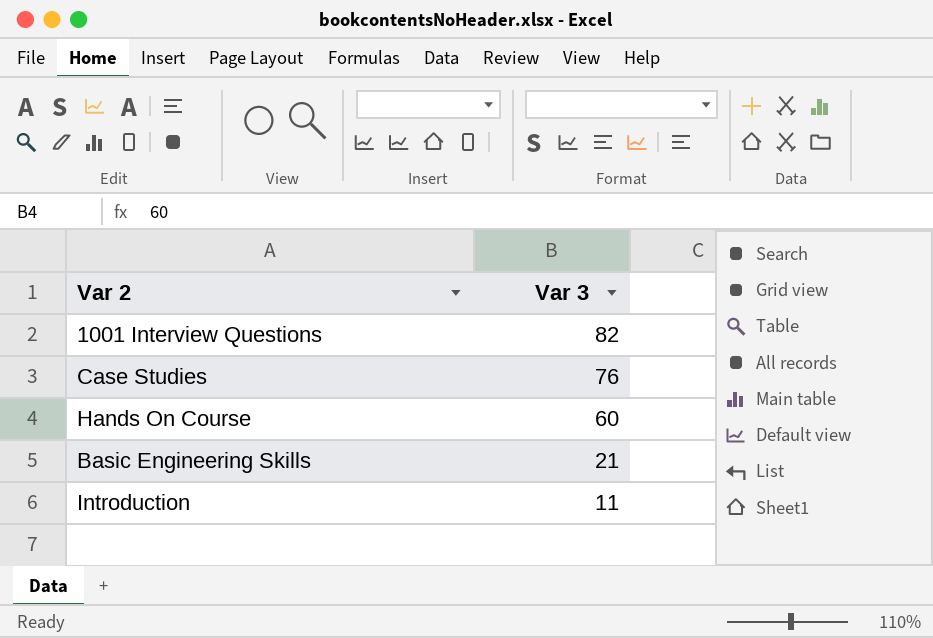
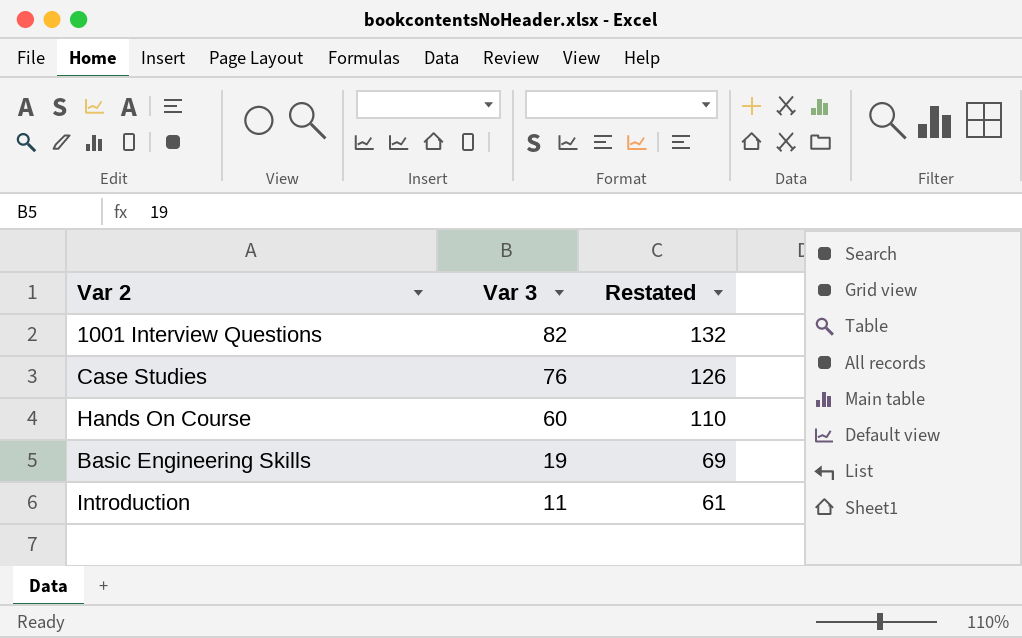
column Restated | formula: none -> [Var 3] + 50
Basic Engineering Skills | Var 3: 21 -> 19

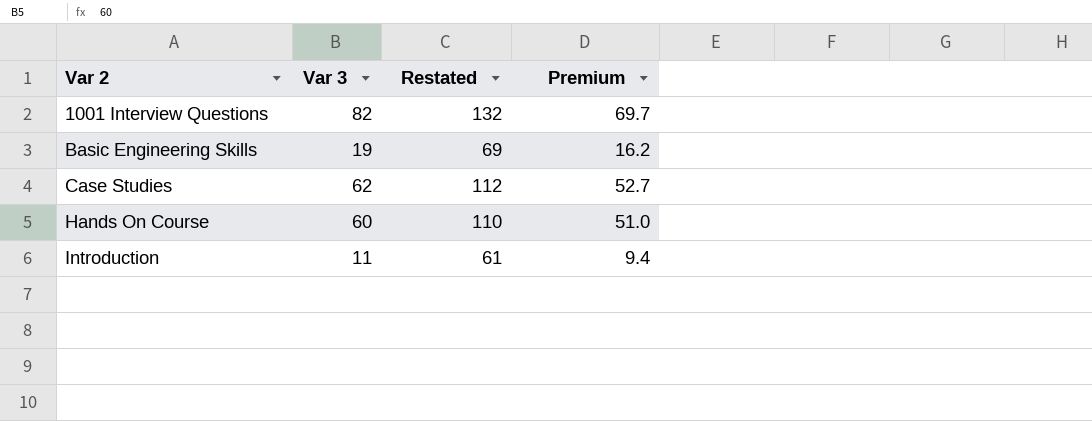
row order: Var 3 descending -> Var 2 ascending
column Premium | formula: none -> [Var 3] * 0.85
Case Studies | Var 3: 76 -> 62
Case Studies | Restated: 126 -> 112

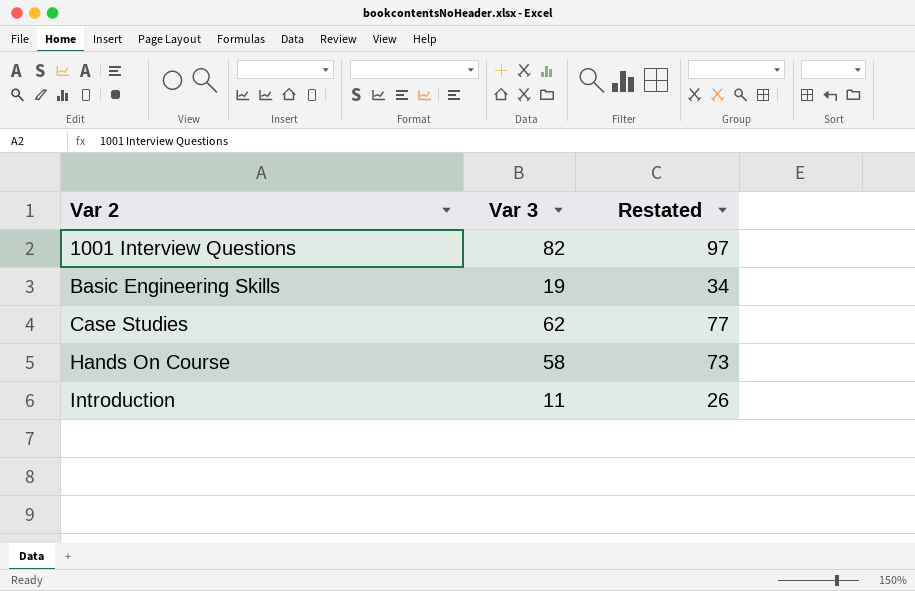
column Premium | formula: [Var 3] * 0.85 -> none
column Restated | formula: [Var 3] + 50 -> [Var 3] + 15
Hands On Course | Var 3: 60 -> 58

